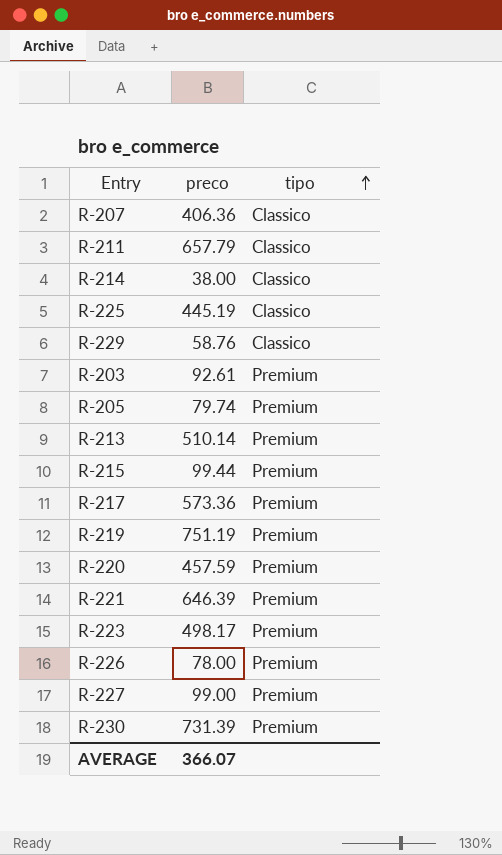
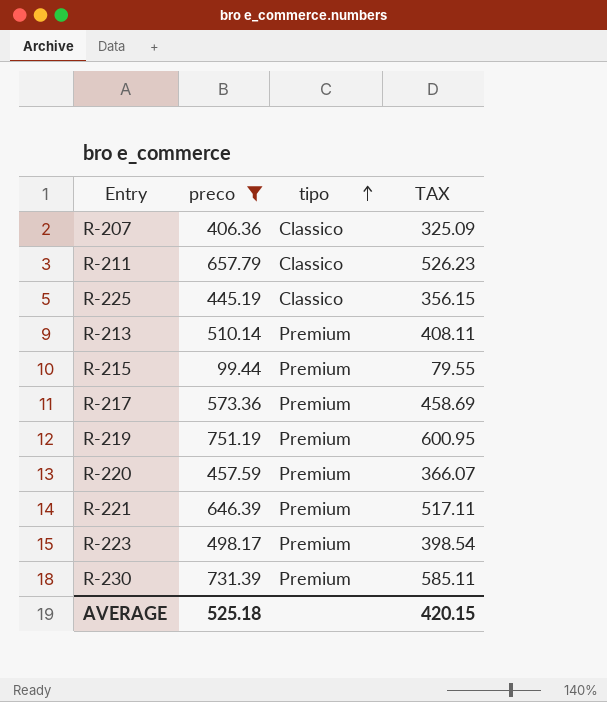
filter: none -> preco >= 99.44
column TAX | formula: none -> [preco] * 0.8
AVERAGE | preco: 366.07 -> 525.18

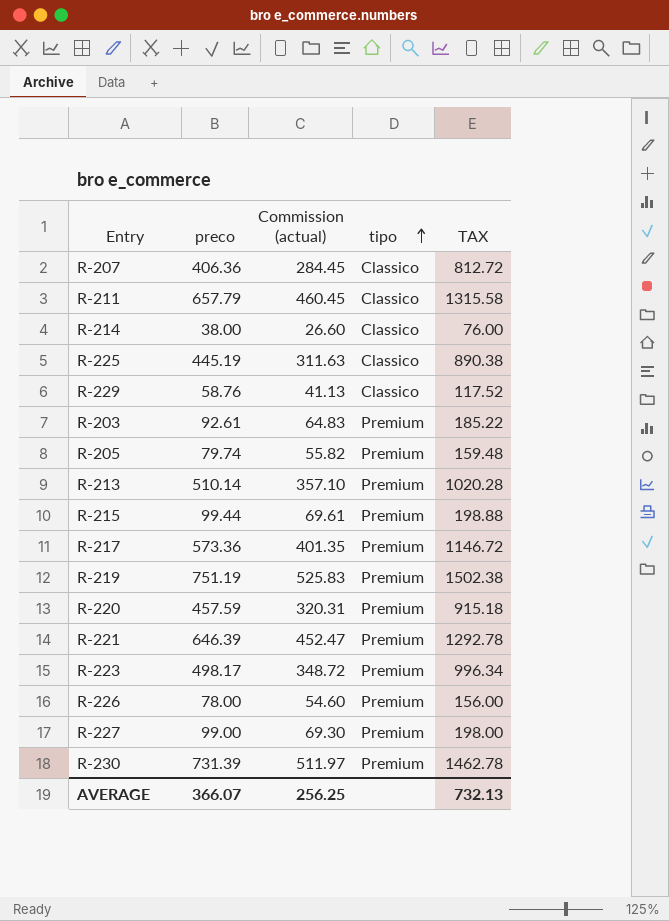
filter: preco >= 99.44 -> none
column Commission (actual) | formula: none -> [preco] * 0.7
column TAX | formula: [preco] * 0.8 -> [preco] * 2
AVERAGE | preco: 525.18 -> 366.07
AVERAGE | TAX: 420.15 -> 732.13

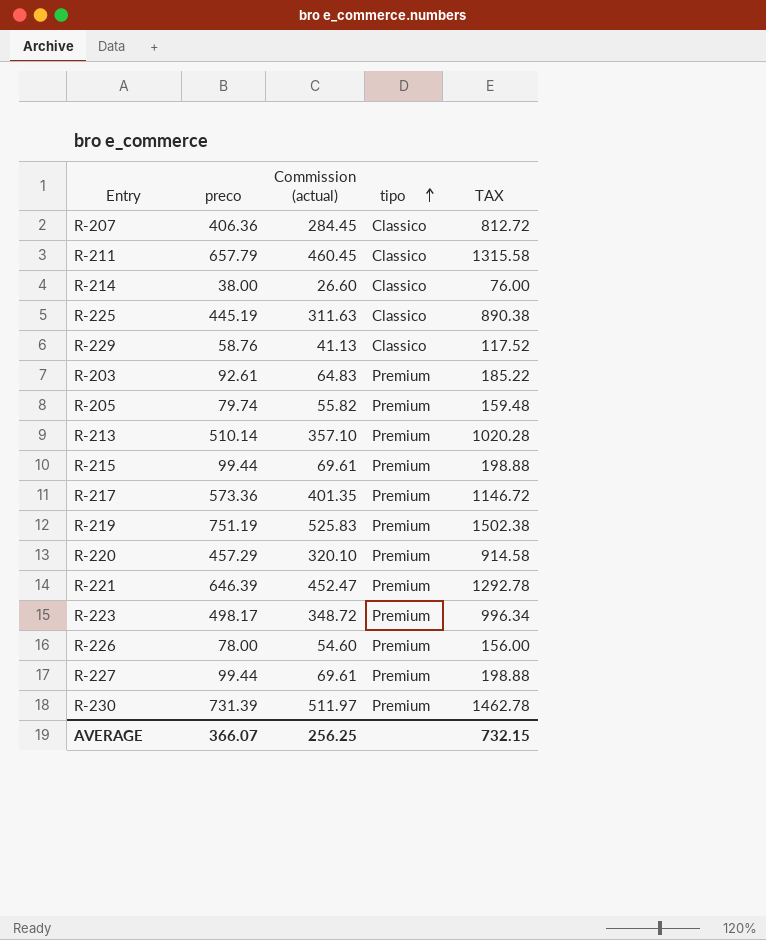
R-220 | preco: 457.59 -> 457.29
R-220 | Commission (actual): 320.31 -> 320.10
R-220 | TAX: 915.18 -> 914.58
R-227 | preco: 99.00 -> 99.44
R-227 | Commission (actual): 69.30 -> 69.61
R-227 | TAX: 198.00 -> 198.88
AVERAGE | TAX: 732.13 -> 732.15

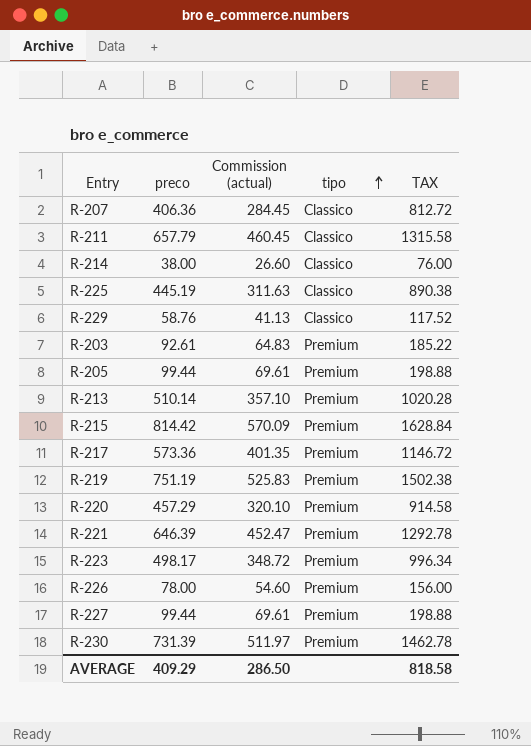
R-205 | preco: 79.74 -> 99.44
R-205 | Commission (actual): 55.82 -> 69.61
R-205 | TAX: 159.48 -> 198.88
R-215 | preco: 99.44 -> 814.42
R-215 | Commission (actual): 69.61 -> 570.09
R-215 | TAX: 198.88 -> 1628.84
AVERAGE | preco: 366.07 -> 409.29
AVERAGE | Commission (actual): 256.25 -> 286.50
AVERAGE | TAX: 732.15 -> 818.58

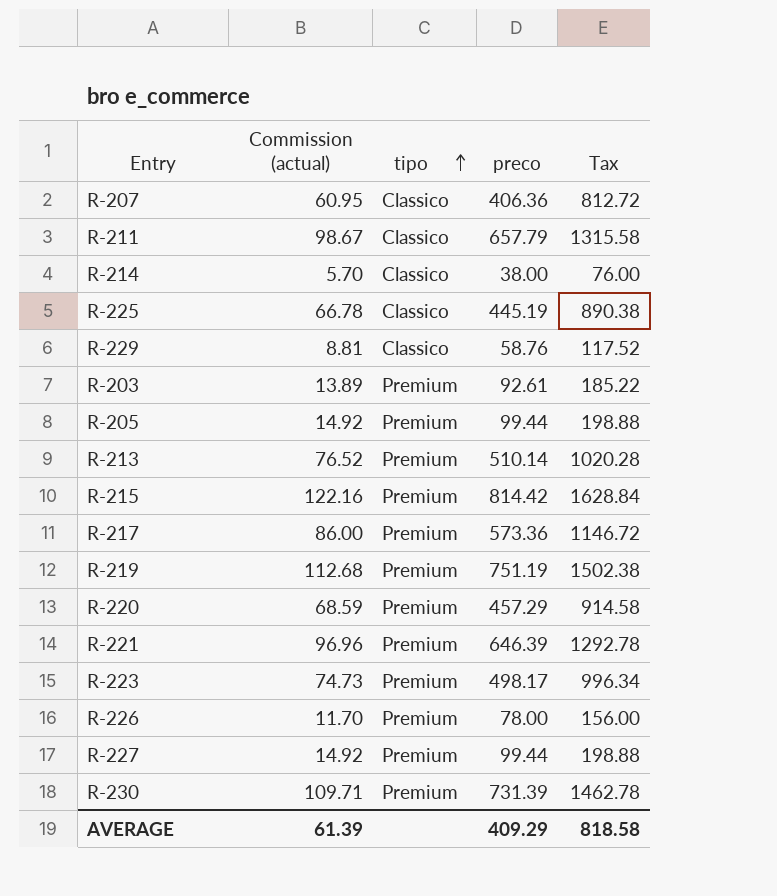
column Commission (actual) | formula: [preco] * 0.7 -> [preco] * 0.15
column preco | position: 2 -> 4
column name: TAX -> Tax
AVERAGE | Commission (actual): 286.50 -> 61.39

